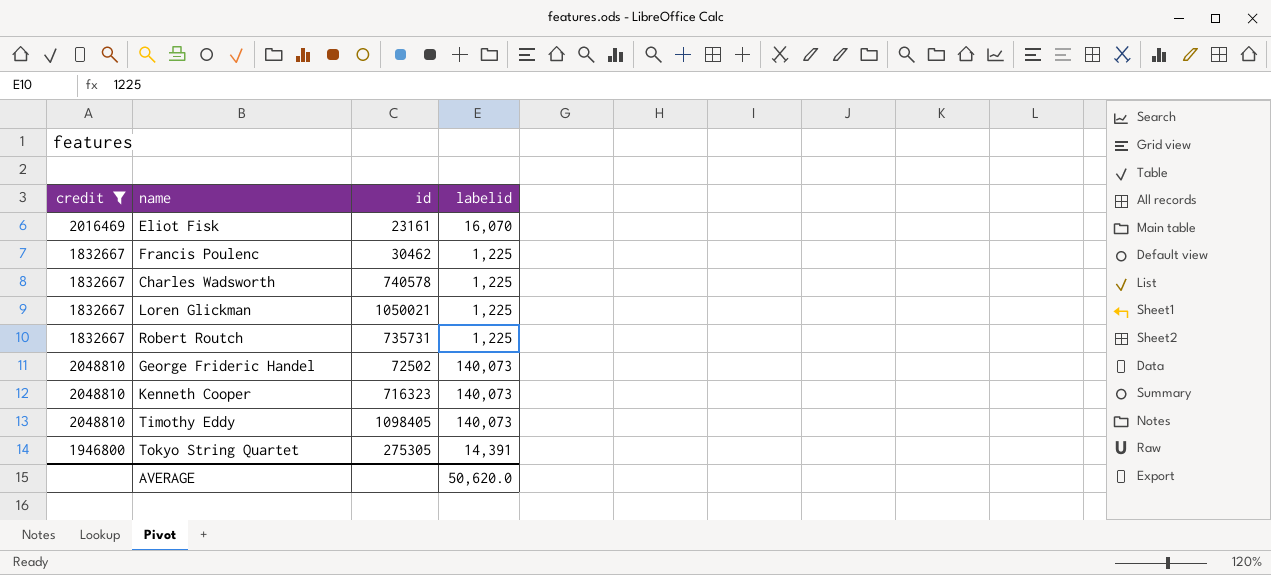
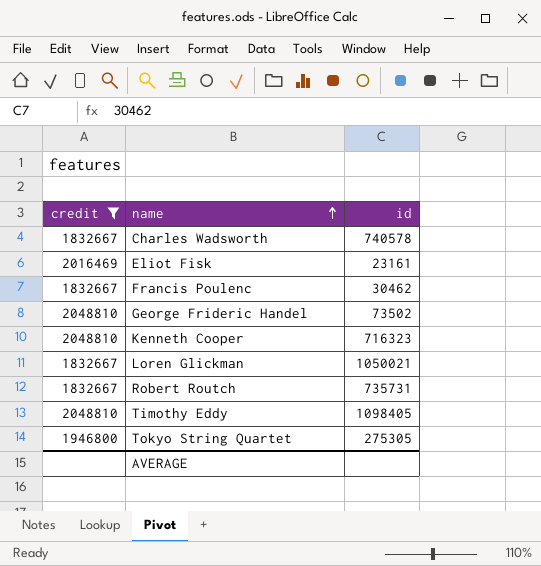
row order: none -> name ascending
column labelid | position: 4 -> none
George Frideric Handel | id: 72502 -> 73502

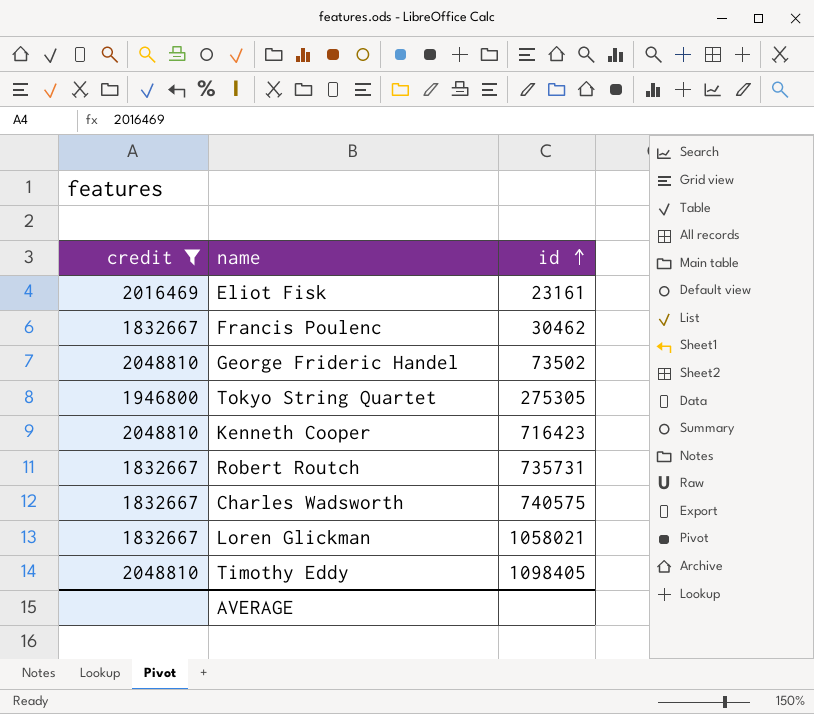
row order: name ascending -> id ascending
Kenneth Cooper | id: 716323 -> 716423
Charles Wadsworth | id: 740578 -> 740575
Loren Glickman | id: 1050021 -> 1058021

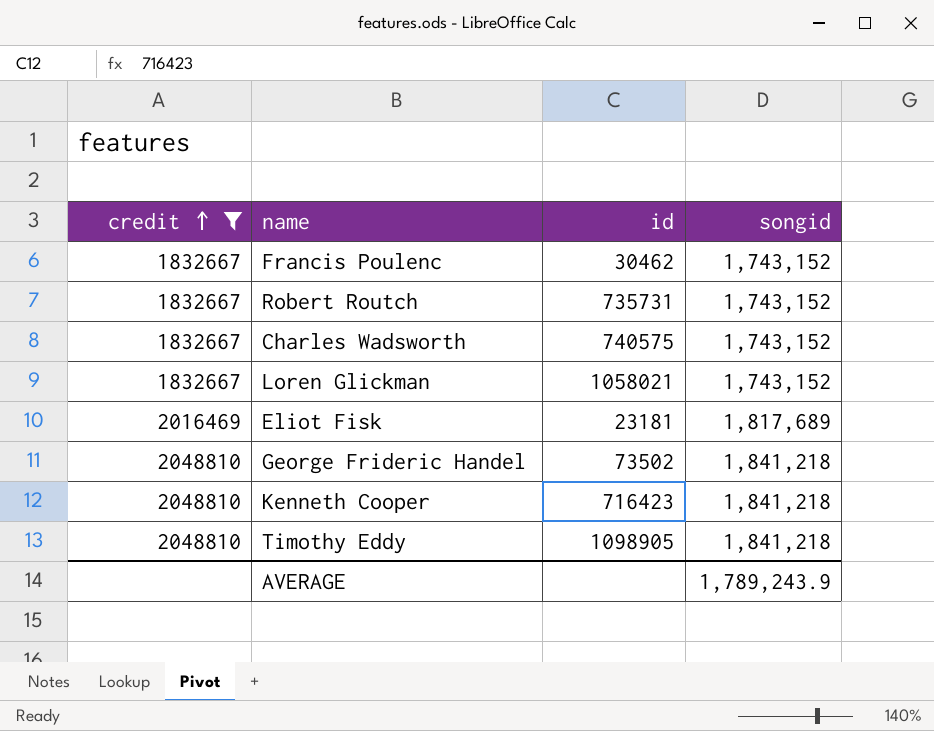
row order: id ascending -> credit ascending
column songid | position: none -> 4
row Tokyo String Quartet: 1946800 | 275305 -> none
Eliot Fisk | id: 23161 -> 23181
Timothy Eddy | id: 1098405 -> 1098905

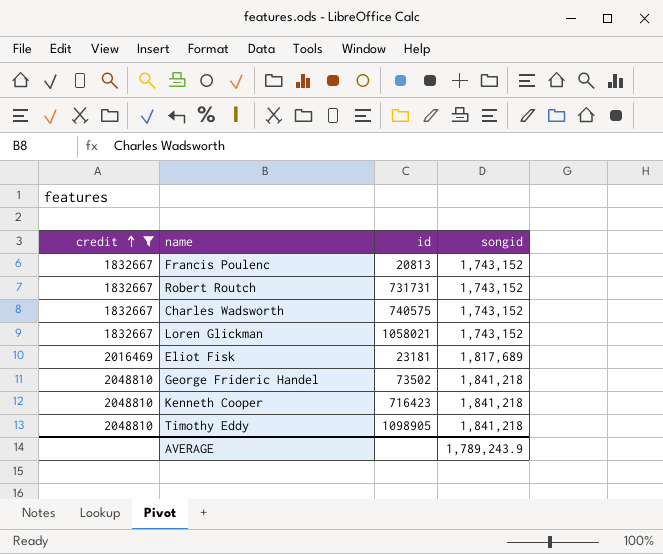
Francis Poulenc | id: 30462 -> 20813
Robert Routch | id: 735731 -> 731731

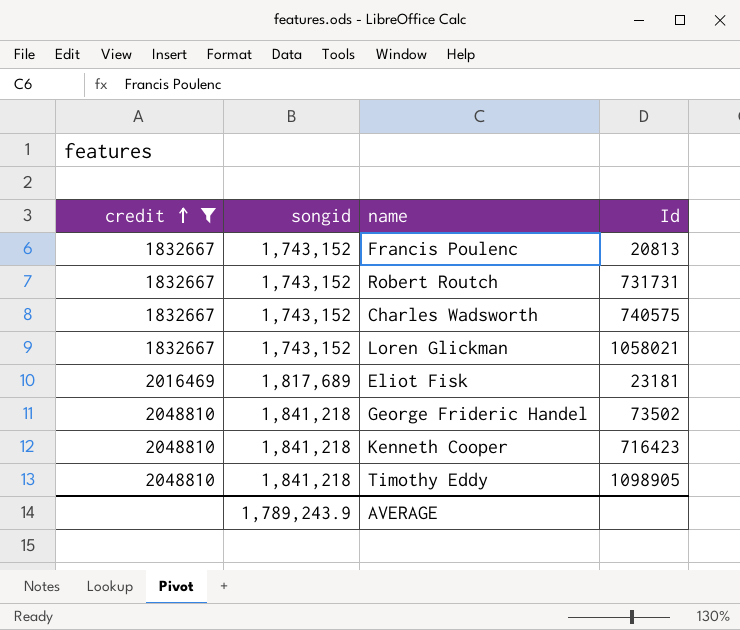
column songid | position: 4 -> 2
column name: id -> Id

